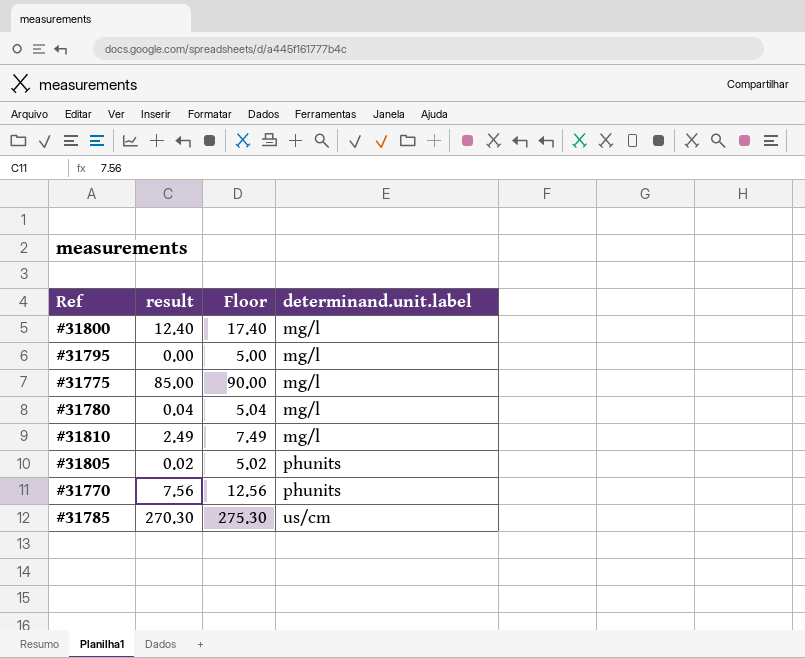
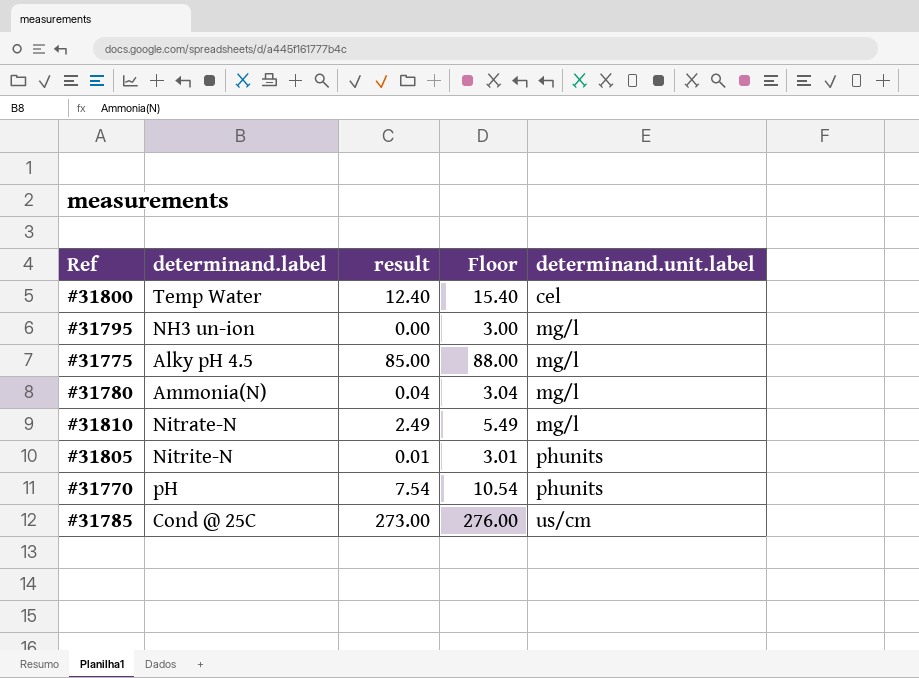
column determinand.label | position: none -> 2
column Floor | formula: [result] + 5 -> [result] + 3
#31800 | determinand.unit.label: mg/l -> cel
#31805 | result: 0.02 -> 0.01
#31770 | result: 7.56 -> 7.54
#31785 | result: 270.30 -> 273.00

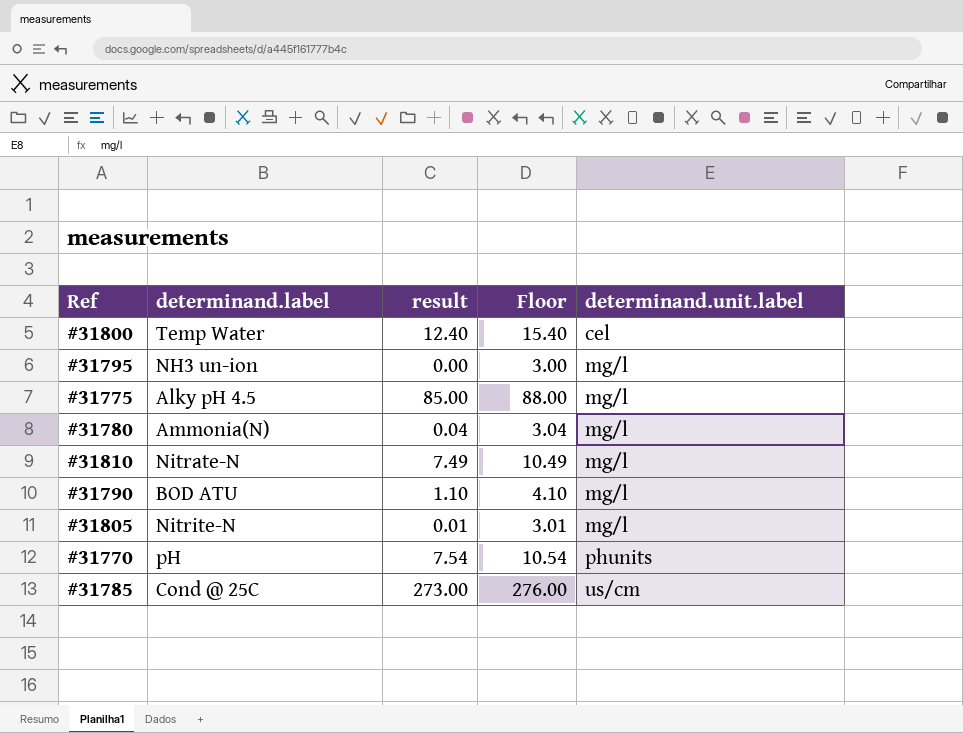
#31810 | result: 2.49 -> 7.49
#31810 | Floor: 5.49 -> 10.49
row #31790: none -> BOD ATU | 1.10 | 4.10 | mg/l
#31805 | determinand.unit.label: phunits -> mg/l

